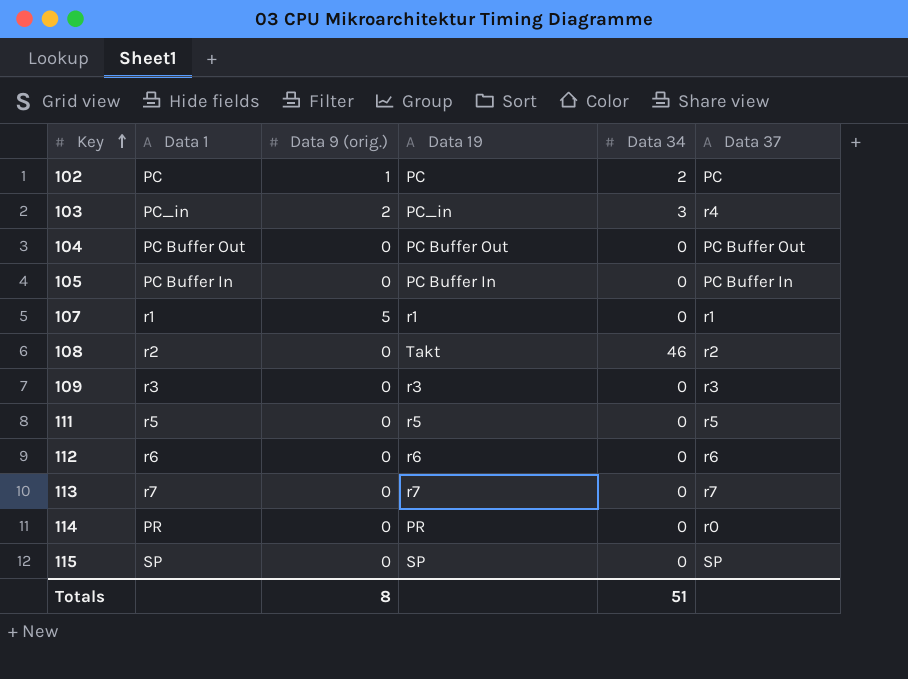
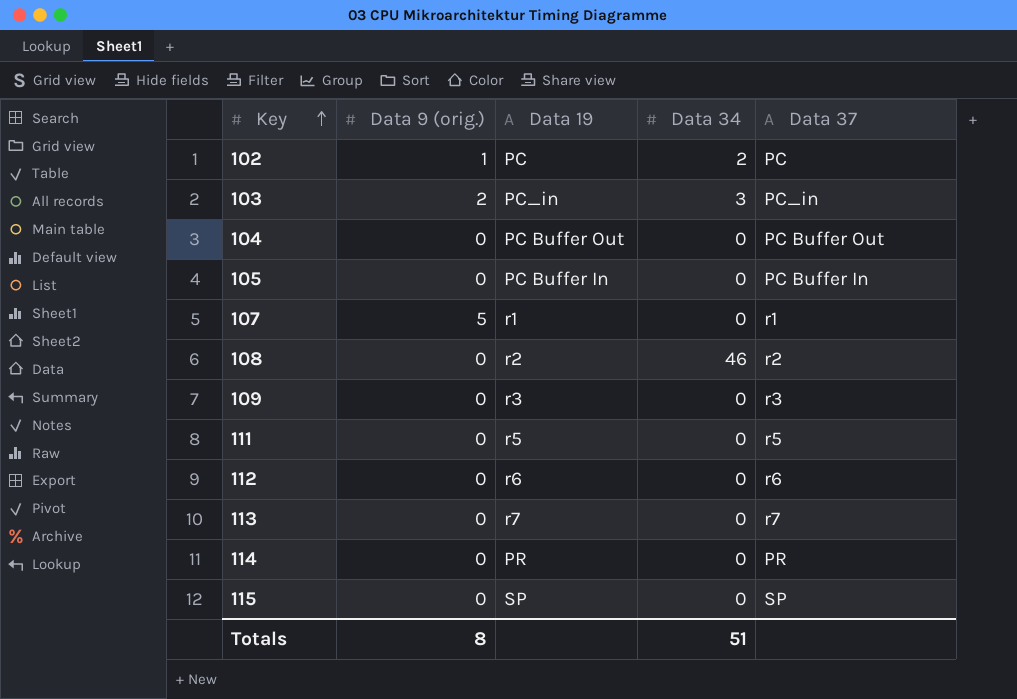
column Data 1 | position: 2 -> none
103 | Data 37: r4 -> PC_in
108 | Data 19: Takt -> r2
114 | Data 37: r0 -> PR

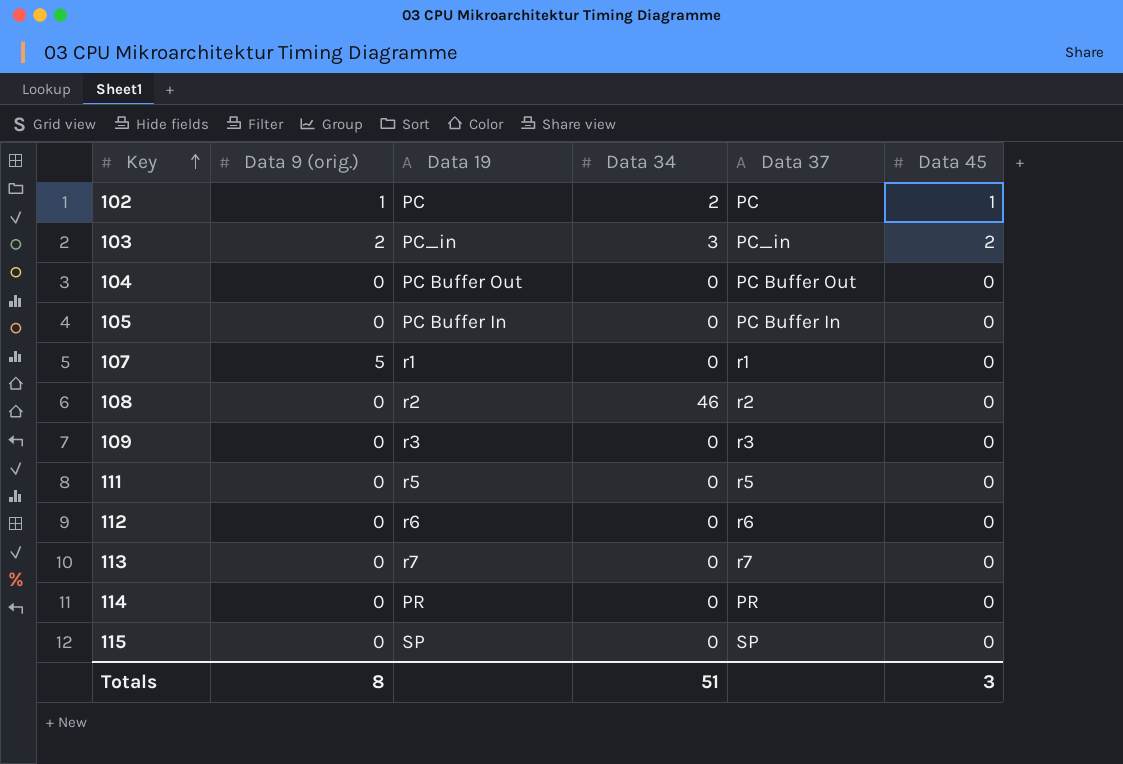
column Data 45 | position: none -> 6

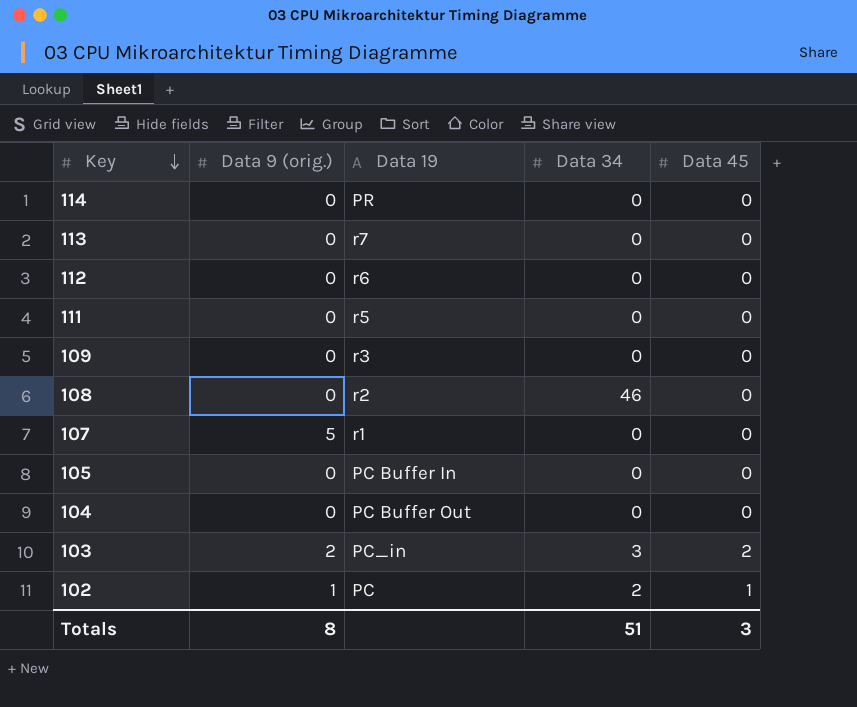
row order: Key ascending -> Key descending
column Data 37 | position: 5 -> none
row 115: 0 | SP | 0 | SP | 0 -> none

